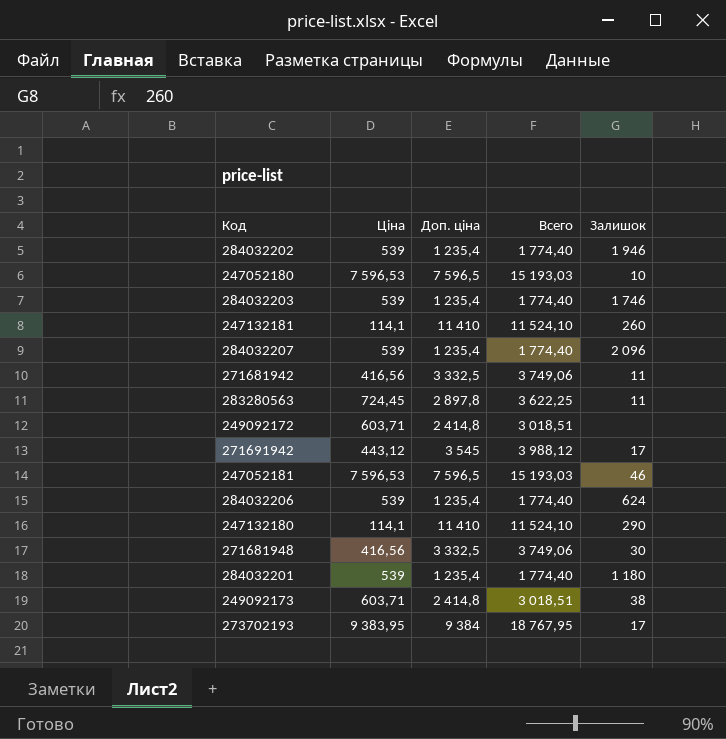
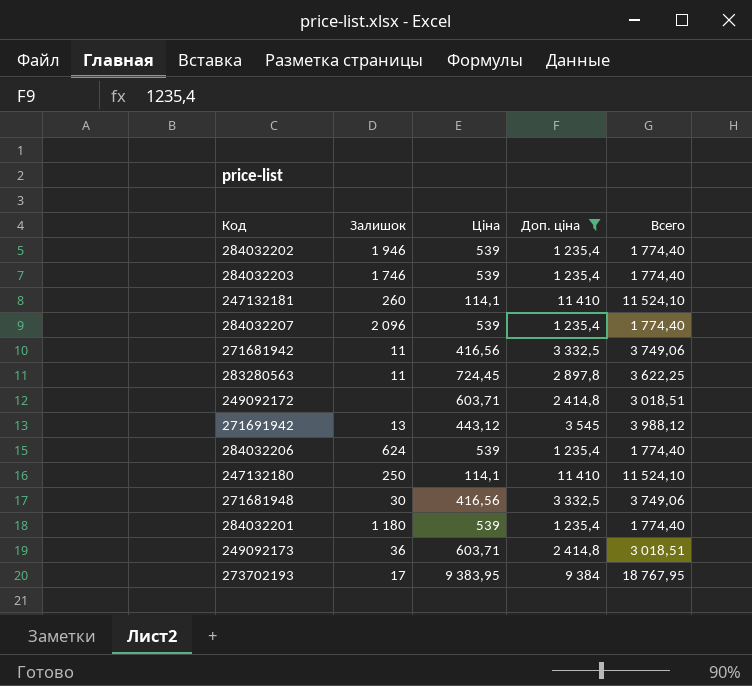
filter: none -> Доп. ціна != 7 596,5
column Залишок | position: 5 -> 2
271691942 | Залишок: 17 -> 13
247132180 | Залишок: 290 -> 250
249092173 | Залишок: 38 -> 36

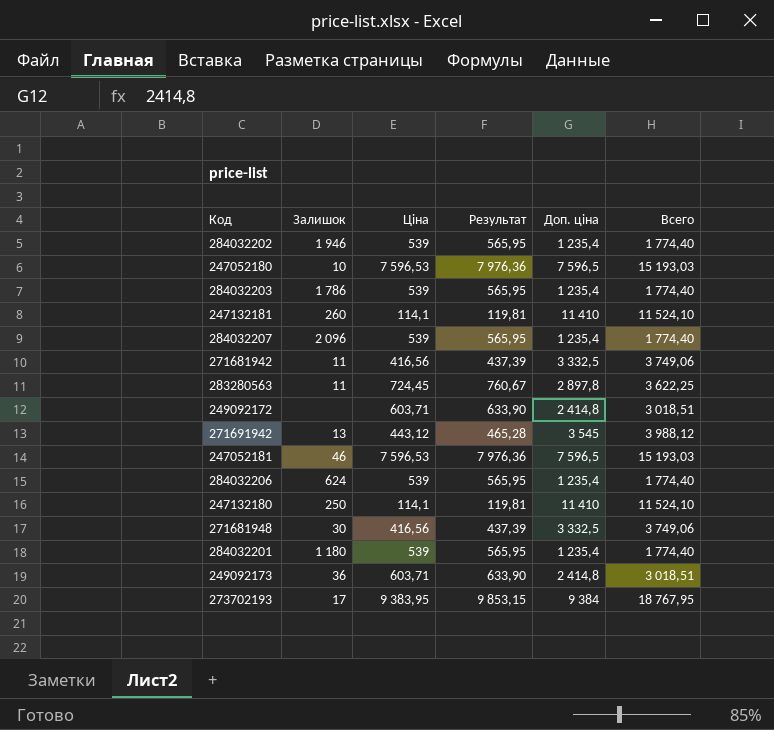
filter: Доп. ціна != 7 596,5 -> none
column Результат | formula: none -> [Ціна] * 1,05
284032203 | Залишок: 1 746 -> 1 786

